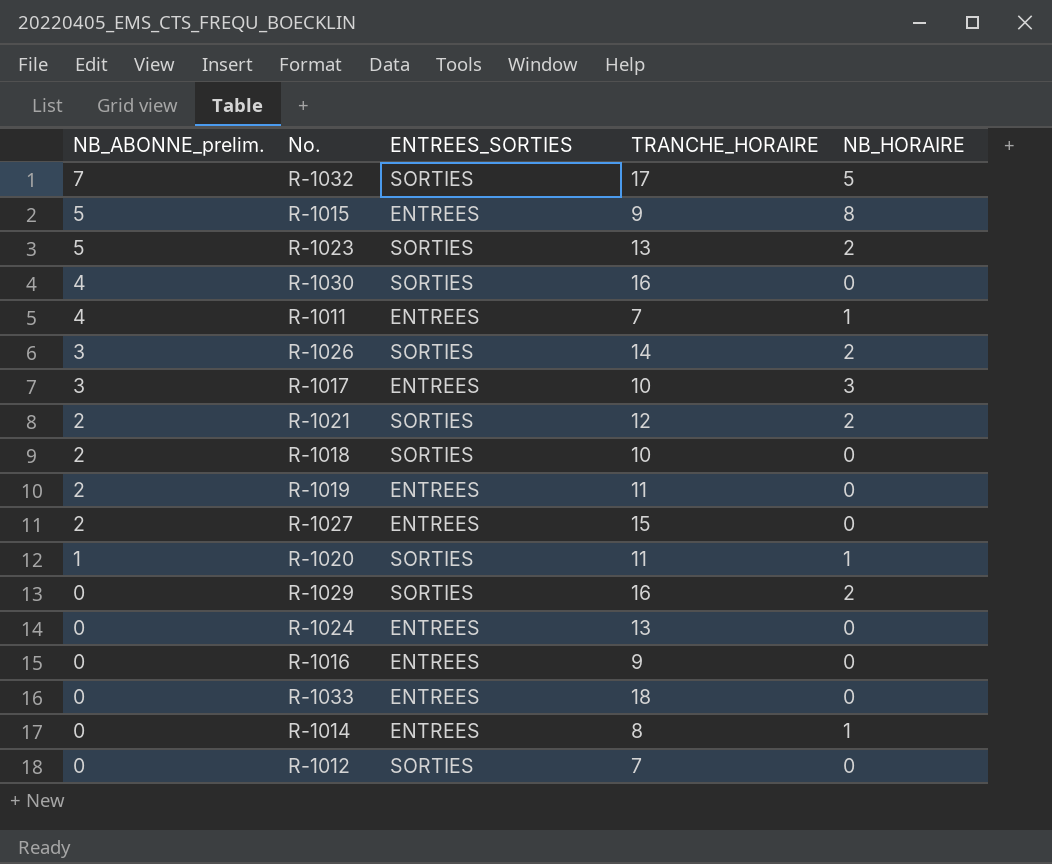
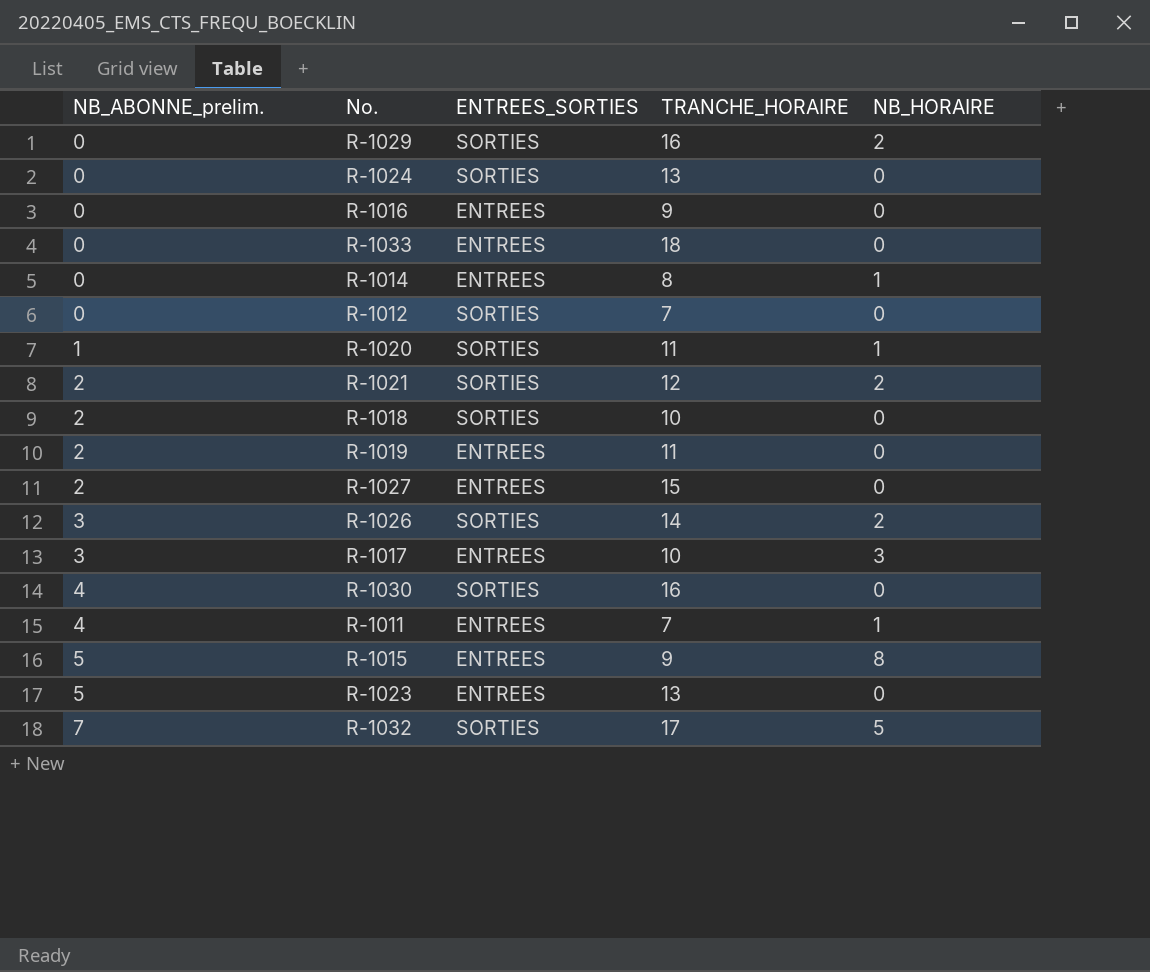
row order: NB_ABONNE_prelim. descending -> NB_ABONNE_prelim. ascending
R-1024 | ENTREES_SORTIES: ENTREES -> SORTIES
R-1023 | ENTREES_SORTIES: SORTIES -> ENTREES
R-1023 | NB_HORAIRE: 2 -> 0

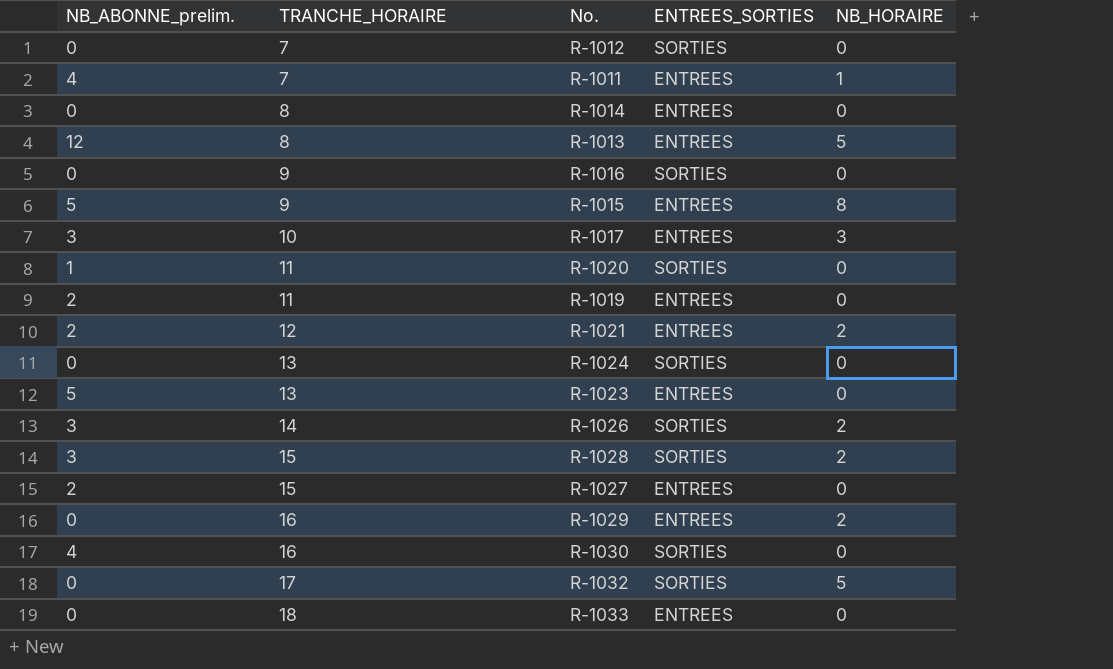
row order: NB_ABONNE_prelim. ascending -> TRANCHE_HORAIRE ascending
column TRANCHE_HORAIRE | position: 4 -> 2
row R-1018: 2 | SORTIES | 10 | 0 -> none
R-1014 | NB_HORAIRE: 1 -> 0
row R-1013: none -> 12 | 8 | ENTREES | 5
R-1016 | ENTREES_SORTIES: ENTREES -> SORTIES
R-1020 | NB_HORAIRE: 1 -> 0
R-1021 | ENTREES_SORTIES: SORTIES -> ENTREES
row R-1028: none -> 3 | 15 | SORTIES | 2
R-1029 | ENTREES_SORTIES: SORTIES -> ENTREES
R-1032 | NB_ABONNE_prelim.: 7 -> 0

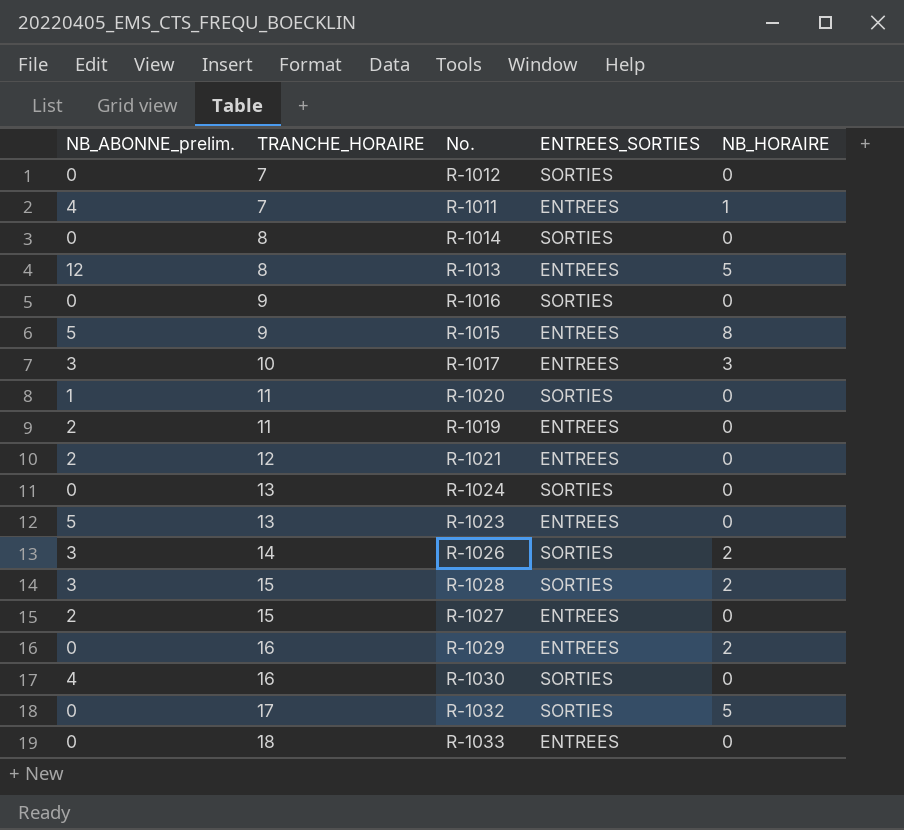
R-1014 | ENTREES_SORTIES: ENTREES -> SORTIES
R-1021 | NB_HORAIRE: 2 -> 0

